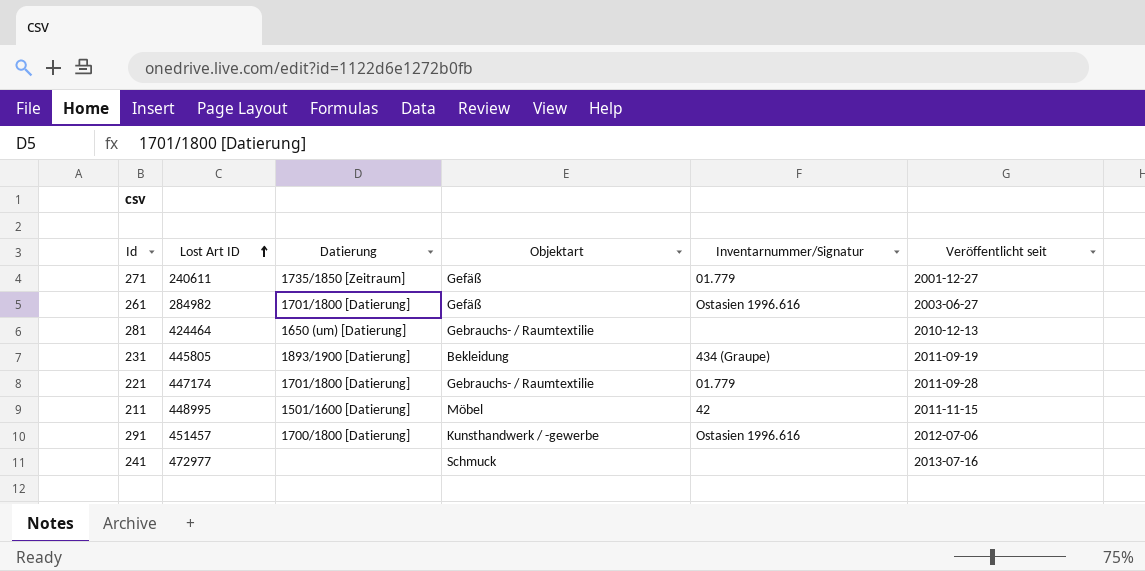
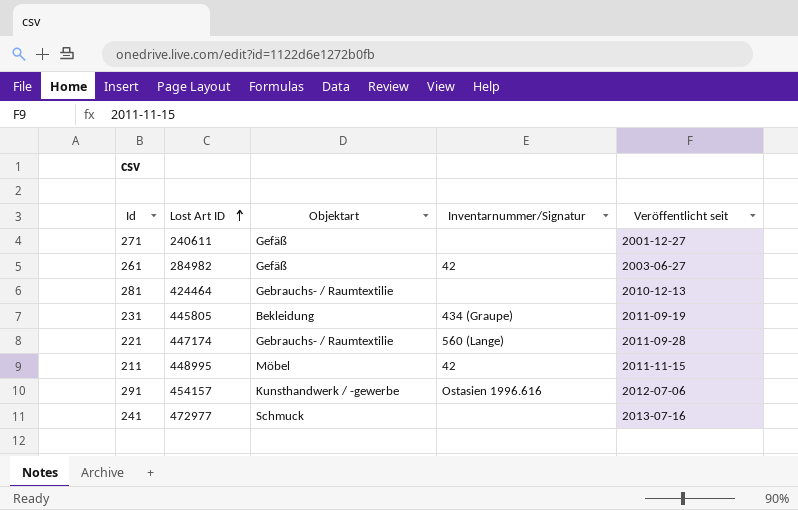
column Datierung | position: 3 -> none
271 | Inventarnummer/Signatur: 01.779 -> none
261 | Inventarnummer/Signatur: Ostasien 1996.616 -> 42
221 | Inventarnummer/Signatur: 01.779 -> 560 (Lange)
291 | Lost Art ID: 451457 -> 454157

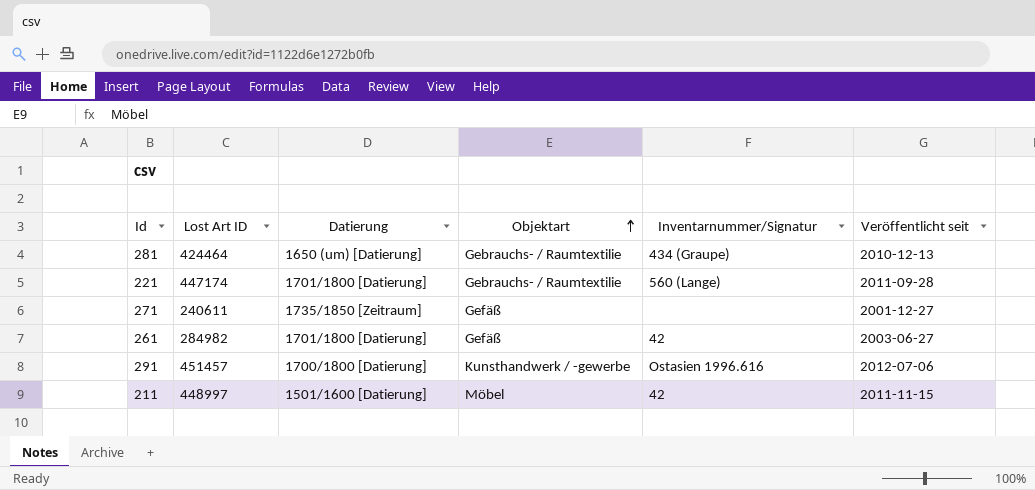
row order: Lost Art ID ascending -> Objektart ascending
column Datierung | position: none -> 3
row 231: 445805 | Bekleidung | 434 (Graupe) | 2011-09-19 -> none
row 241: 472977 | Schmuck | none | 2013-07-16 -> none
281 | Inventarnummer/Signatur: none -> 434 (Graupe)
291 | Lost Art ID: 454157 -> 451457
211 | Lost Art ID: 448995 -> 448997

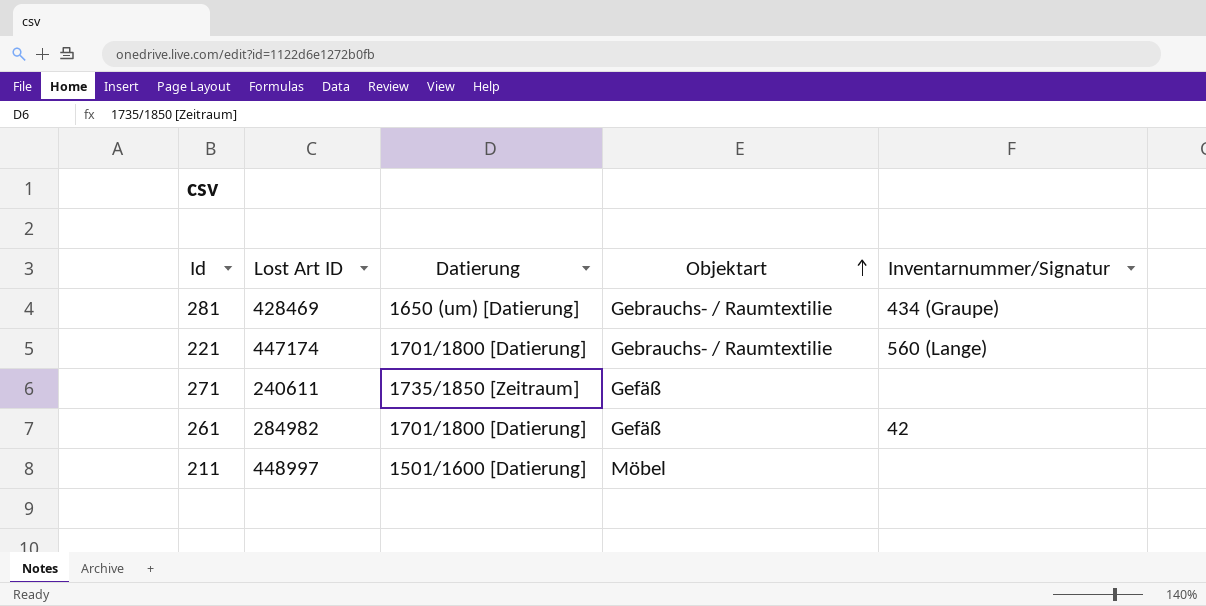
column Veröffentlicht seit | position: 6 -> none
row 291: 451457 | 1700/1800 [Datierung] | Kunsthandwerk / -gewerbe | Ostasien 1996.616 | 2012-07-06 -> none
281 | Lost Art ID: 424464 -> 428469
211 | Inventarnummer/Signatur: 42 -> none

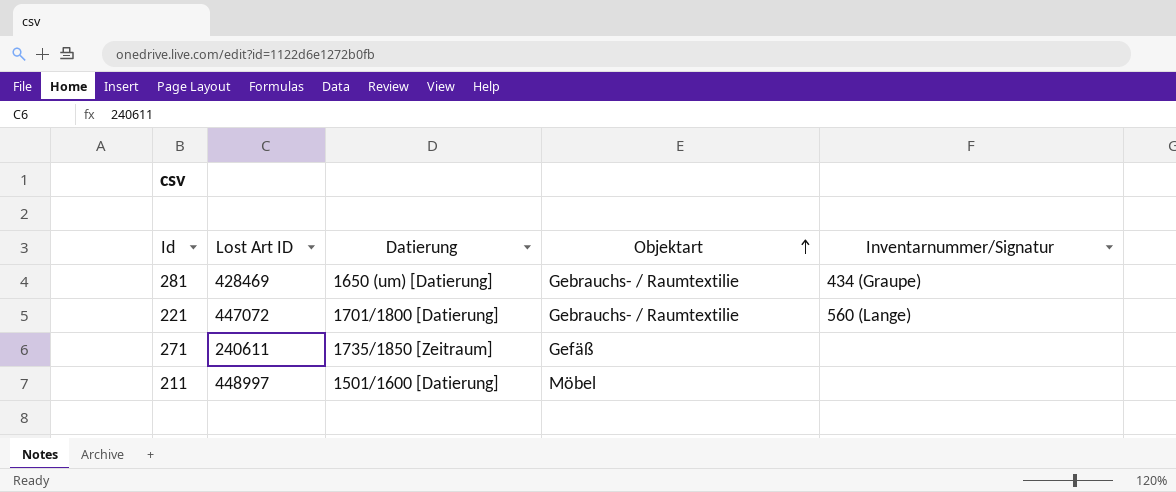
row 261: 284982 | 1701/1800 [Datierung] | Gefäß | 42 -> none
221 | Lost Art ID: 447174 -> 447072

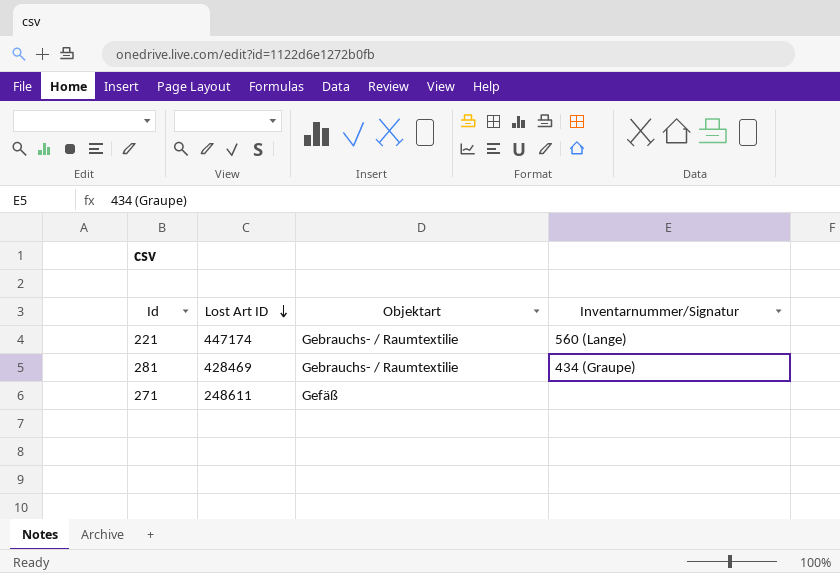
row order: Objektart ascending -> Lost Art ID descending
column Datierung | position: 3 -> none
row 211: 448997 | 1501/1600 [Datierung] | Möbel | none -> none
221 | Lost Art ID: 447072 -> 447174
271 | Lost Art ID: 240611 -> 248611

